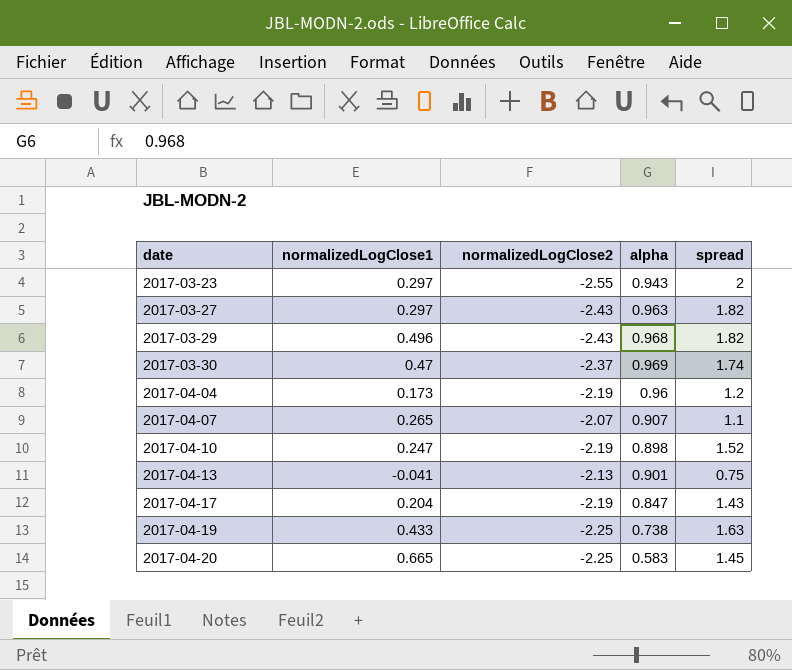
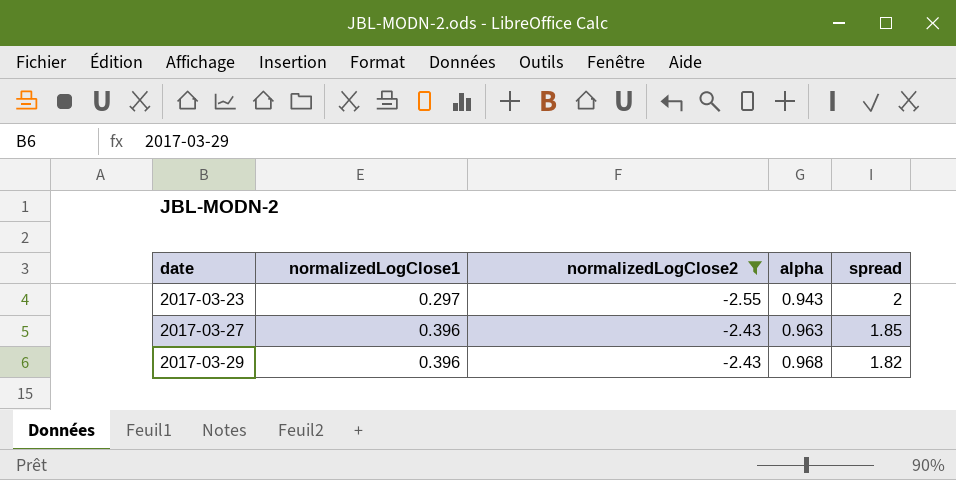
filter: none -> normalizedLogClose2 <= -2.43
2017-03-27 | normalizedLogClose1: 0.297 -> 0.396
2017-03-27 | spread: 1.82 -> 1.85
2017-03-29 | normalizedLogClose1: 0.496 -> 0.396

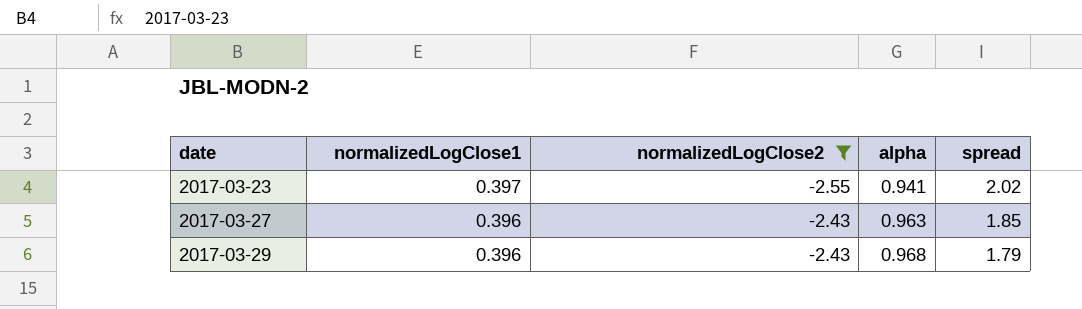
2017-03-23 | normalizedLogClose1: 0.297 -> 0.397
2017-03-23 | alpha: 0.943 -> 0.941
2017-03-23 | spread: 2 -> 2.02
2017-03-29 | spread: 1.82 -> 1.79

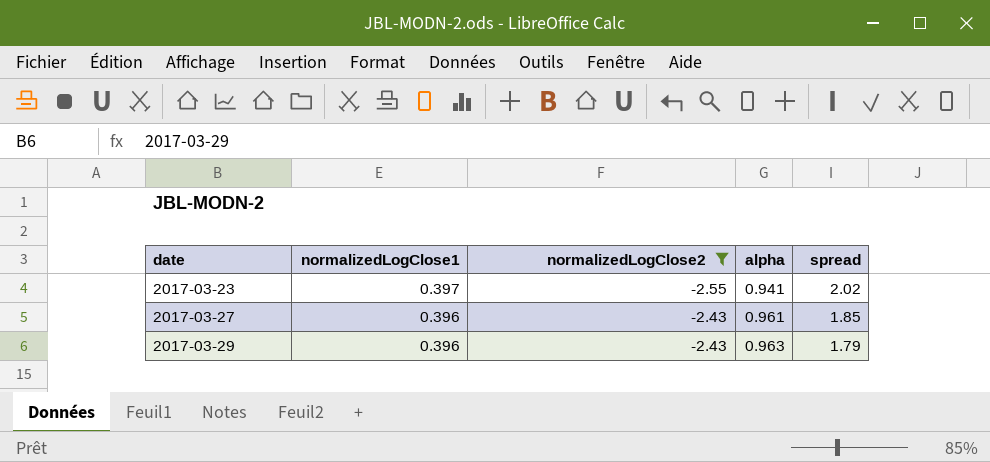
2017-03-27 | alpha: 0.963 -> 0.961
2017-03-29 | alpha: 0.968 -> 0.963

